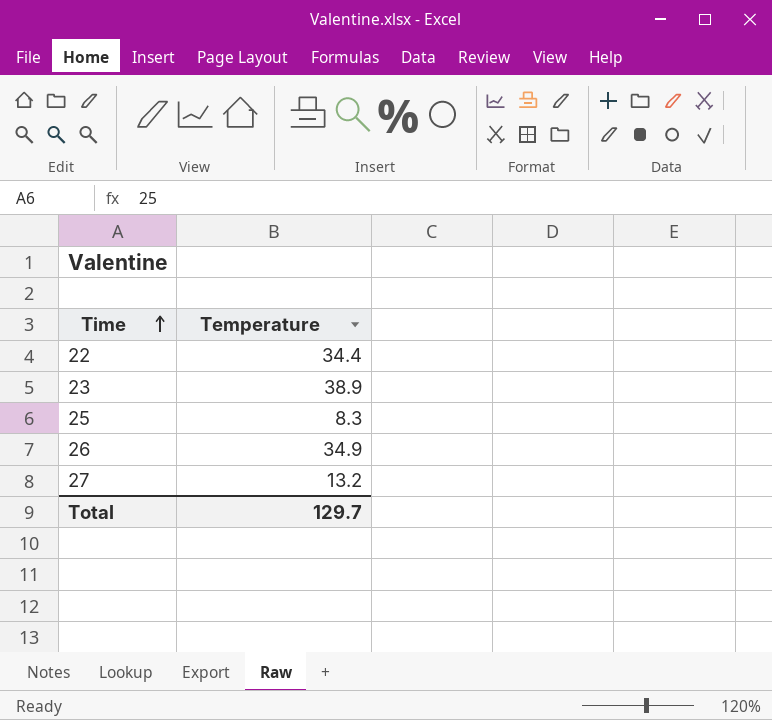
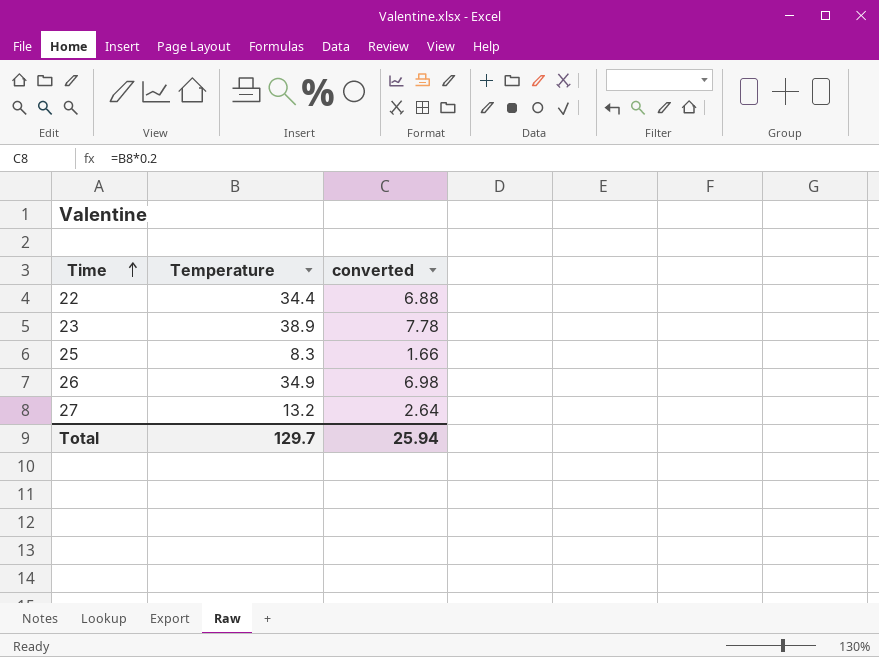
column converted | formula: none -> [Temperature] * 0.2

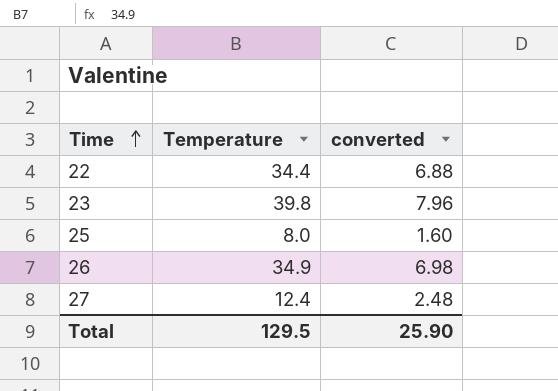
23 | Temperature: 38.9 -> 39.8
23 | converted: 7.78 -> 7.96
25 | Temperature: 8.3 -> 8.0
25 | converted: 1.66 -> 1.60
27 | Temperature: 13.2 -> 12.4
27 | converted: 2.64 -> 2.48
Total | Temperature: 129.7 -> 129.5
Total | converted: 25.94 -> 25.90

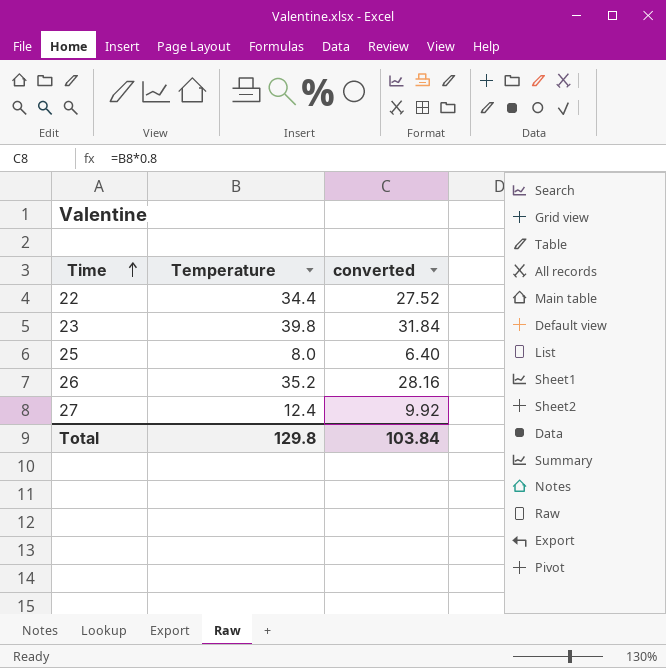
column converted | formula: [Temperature] * 0.2 -> [Temperature] * 0.8
26 | Temperature: 34.9 -> 35.2
Total | Temperature: 129.5 -> 129.8
Total | converted: 25.90 -> 103.84

